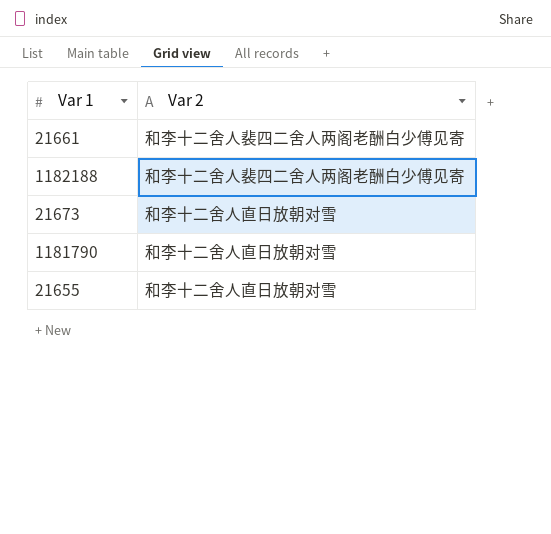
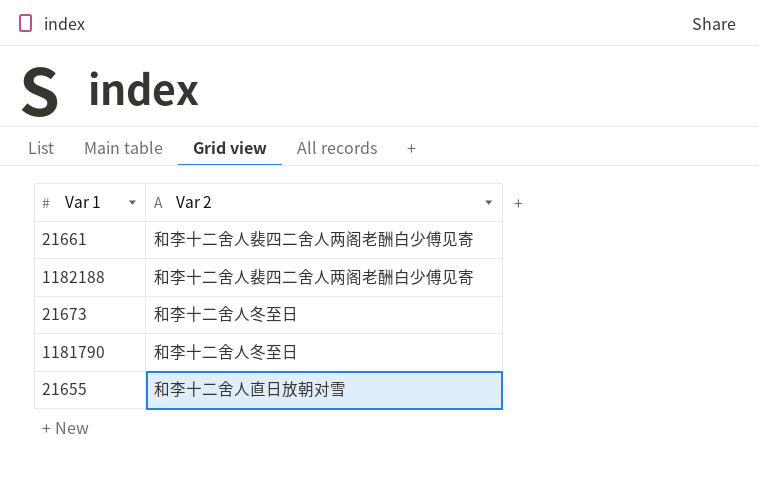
21673 | Var 2: 和李十二舍人直日放朝对雪 -> 和李十二舍人冬至日
1181790 | Var 2: 和李十二舍人直日放朝对雪 -> 和李十二舍人冬至日

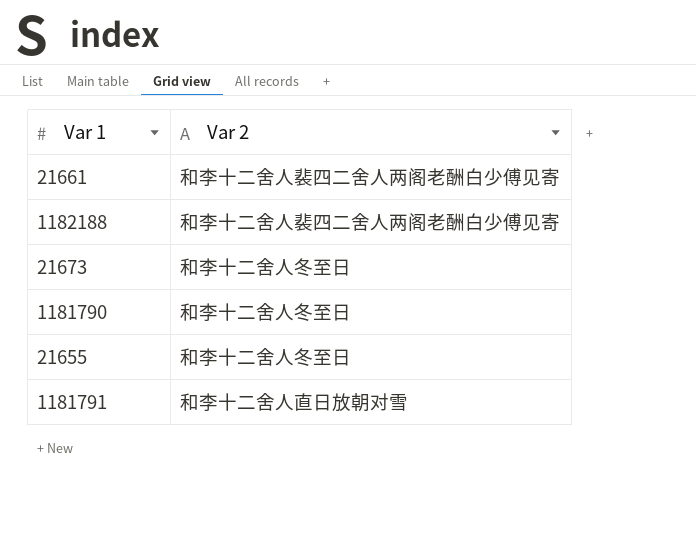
21655 | Var 2: 和李十二舍人直日放朝对雪 -> 和李十二舍人冬至日
row 1181791: none -> 和李十二舍人直日放朝对雪

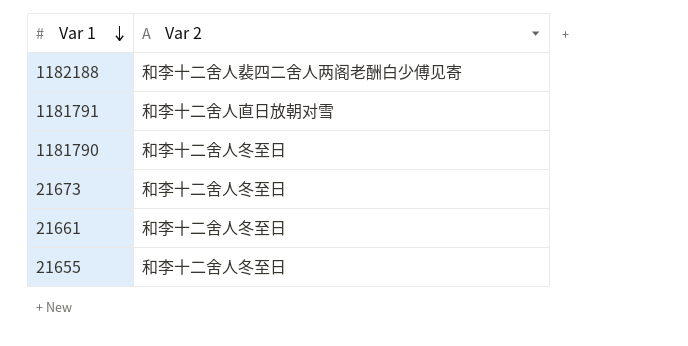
row order: none -> Var 1 descending
21661 | Var 2: 和李十二舍人裴四二舍人两阁老酬白少傅见寄 -> 和李十二舍人冬至日

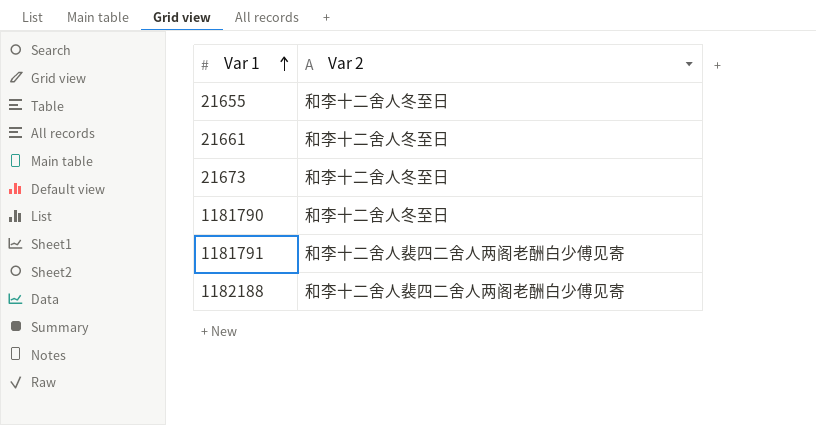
row order: Var 1 descending -> Var 1 ascending
1181791 | Var 2: 和李十二舍人直日放朝对雪 -> 和李十二舍人裴四二舍人两阁老酬白少傅见寄

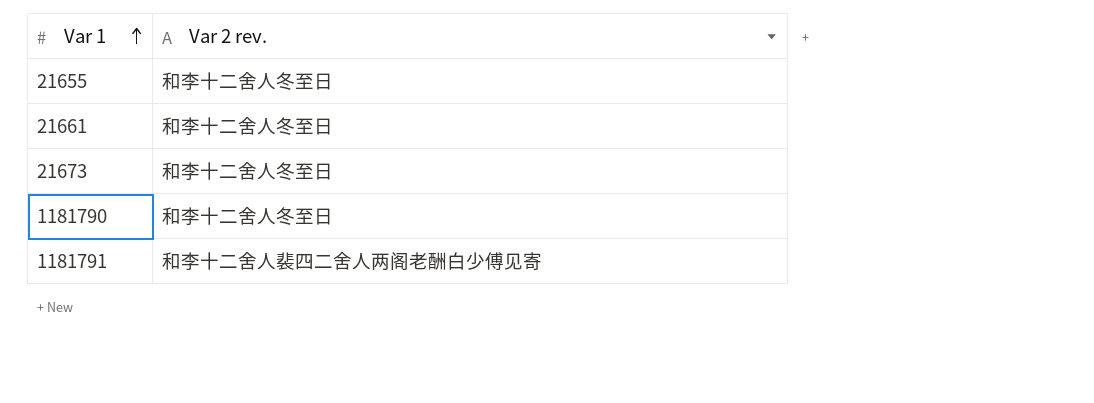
column name: Var 2 -> Var 2 rev.
row 1182188: 和李十二舍人裴四二舍人两阁老酬白少傅见寄 -> none

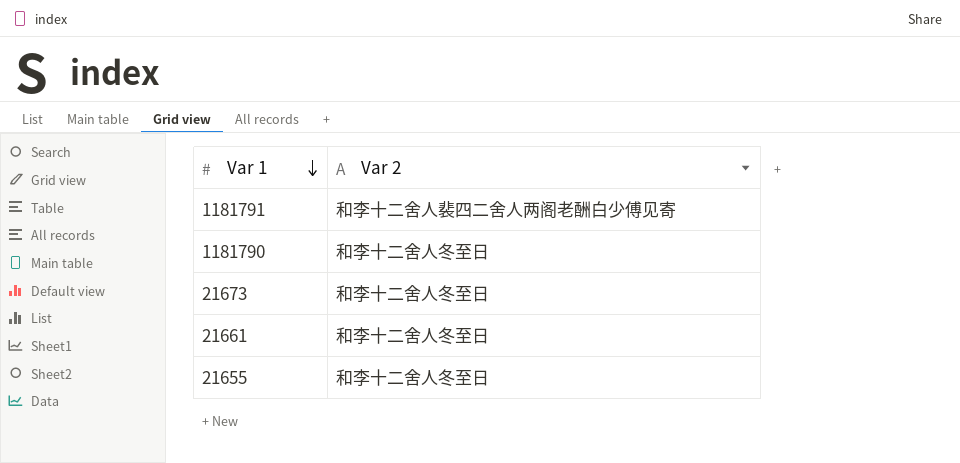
row order: Var 1 ascending -> Var 1 descending
column name: Var 2 rev. -> Var 2

